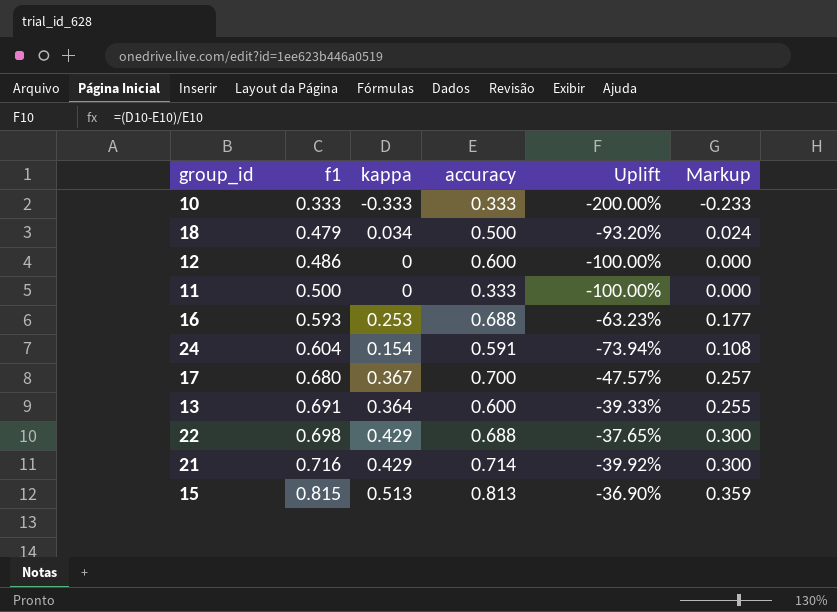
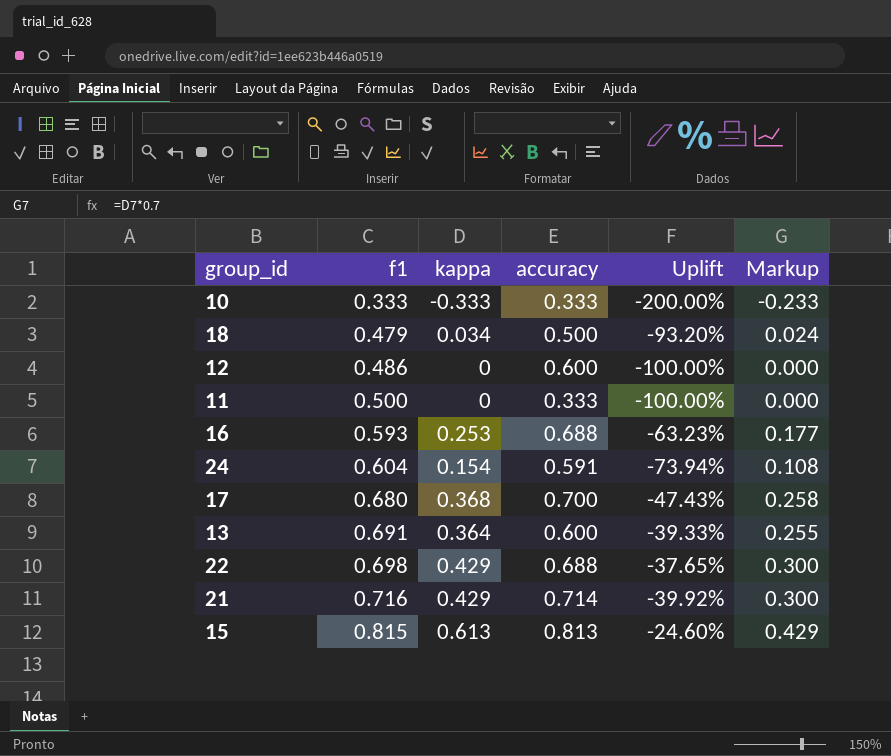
17 | kappa: 0.367 -> 0.368
17 | Uplift: -47.57% -> -47.43%
17 | Markup: 0.257 -> 0.258
15 | kappa: 0.513 -> 0.613
15 | Uplift: -36.90% -> -24.60%
15 | Markup: 0.359 -> 0.429

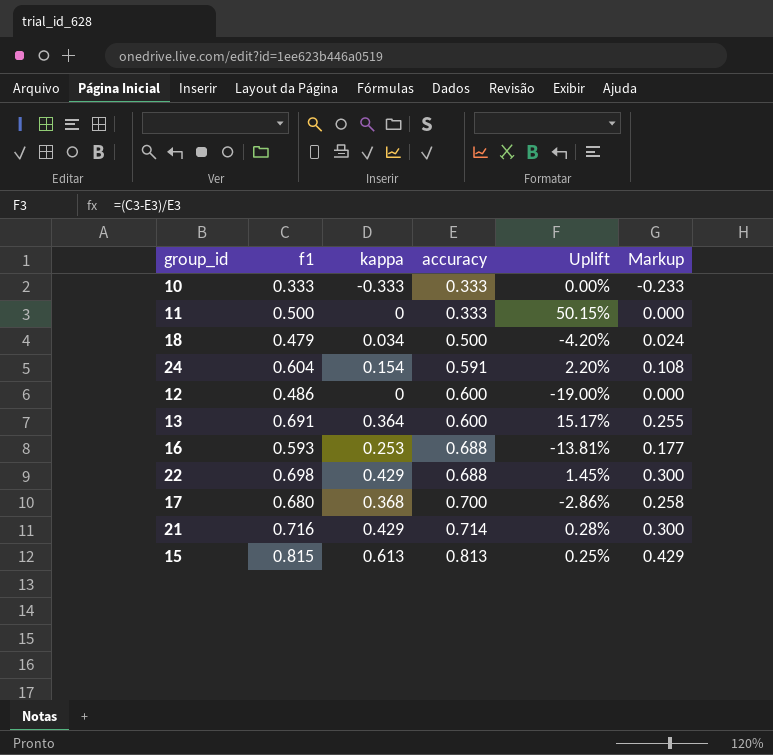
row order: f1 ascending -> accuracy ascending
column Uplift | formula: ([kappa] - [accuracy]) / [accuracy] -> ([f1] - [accuracy]) / [accuracy]

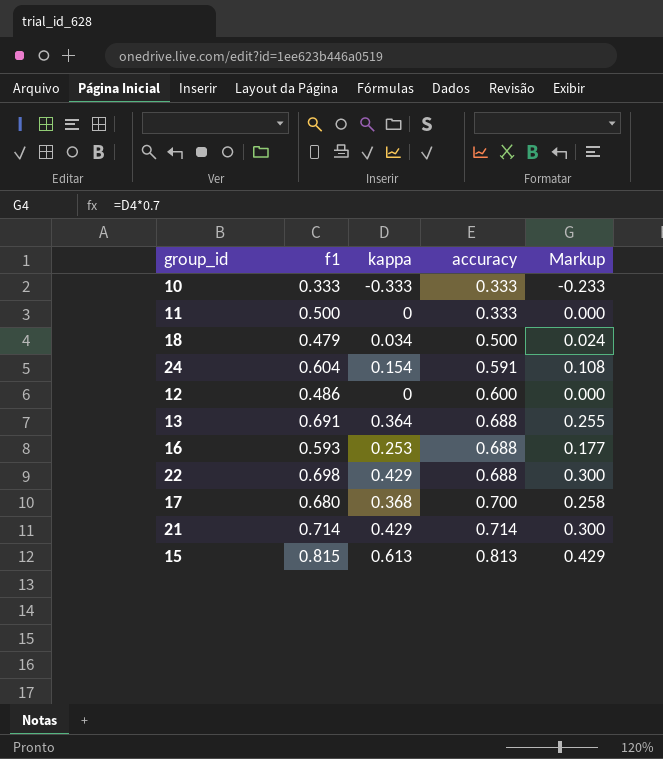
column Uplift | formula: ([f1] - [accuracy]) / [accuracy] -> none
13 | accuracy: 0.600 -> 0.688
21 | f1: 0.716 -> 0.714

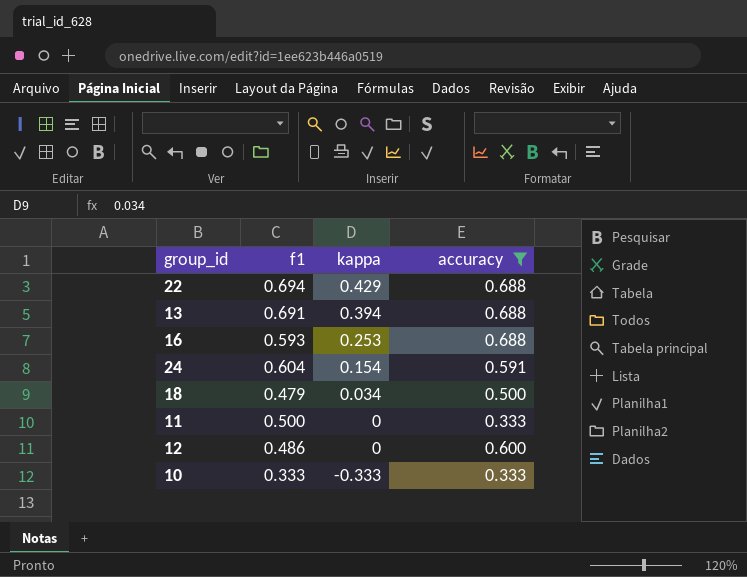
filter: none -> accuracy <= 0.688
row order: accuracy ascending -> kappa descending
column Markup | formula: [kappa] * 0.7 -> none
22 | f1: 0.698 -> 0.694
13 | kappa: 0.364 -> 0.394

